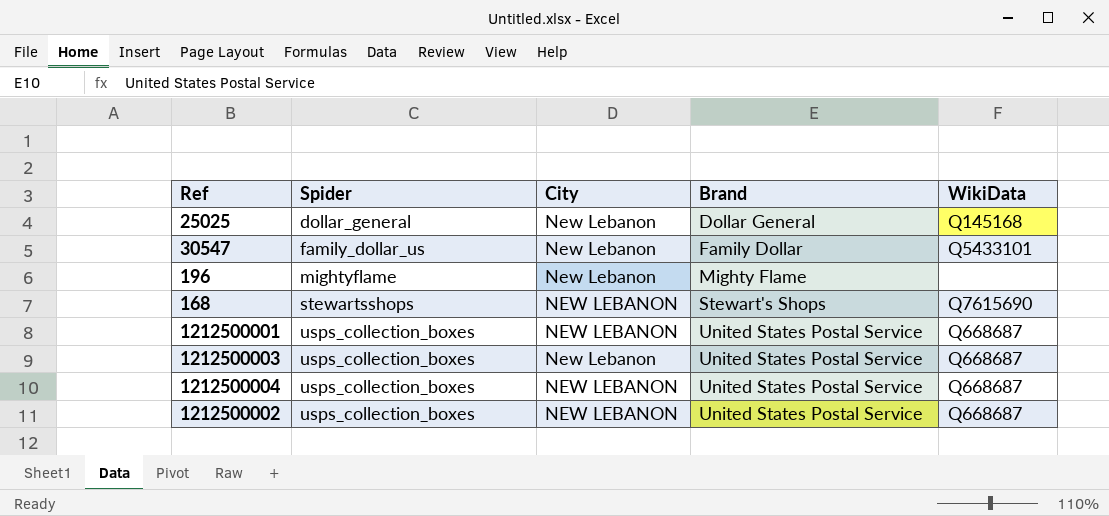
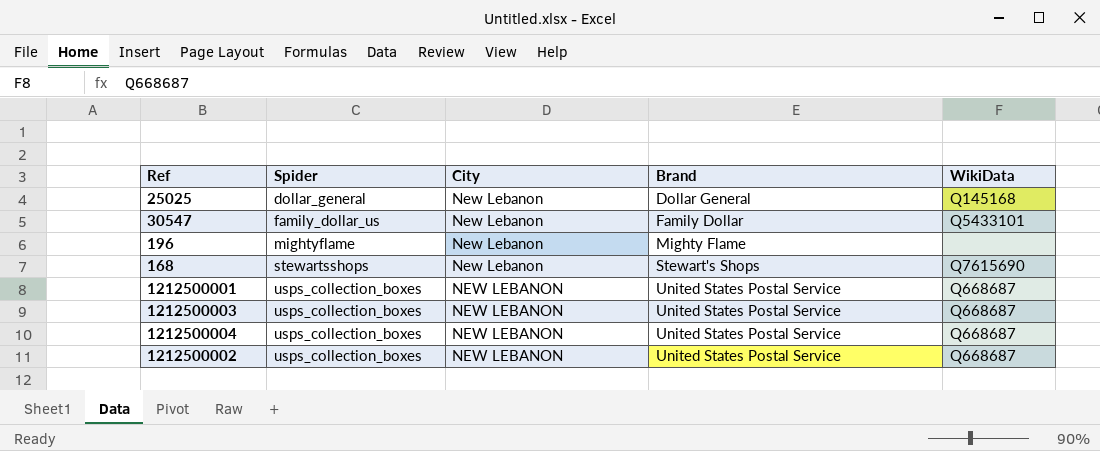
168 | City: NEW LEBANON -> New Lebanon
1212500003 | City: New Lebanon -> NEW LEBANON

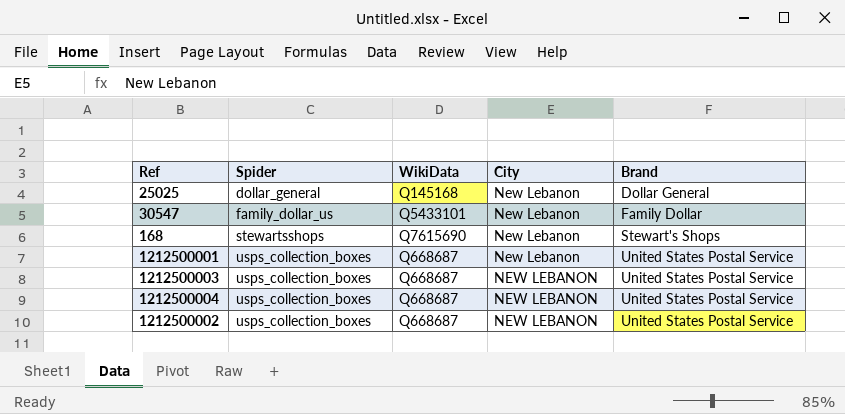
column WikiData | position: 5 -> 3
row 196: mightyflame | New Lebanon | Mighty Flame | none -> none
1212500001 | City: NEW LEBANON -> New Lebanon

